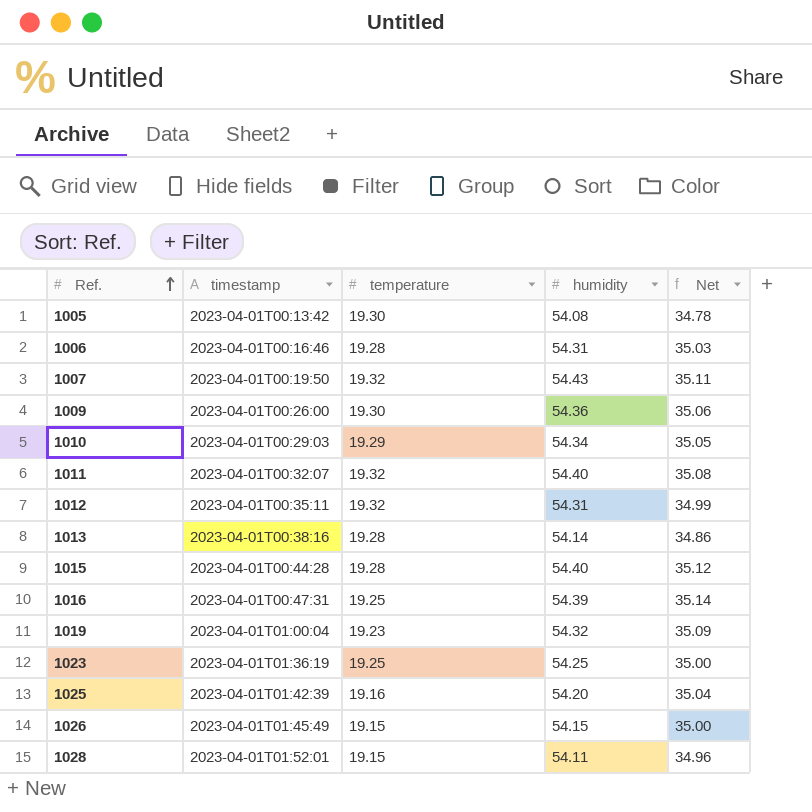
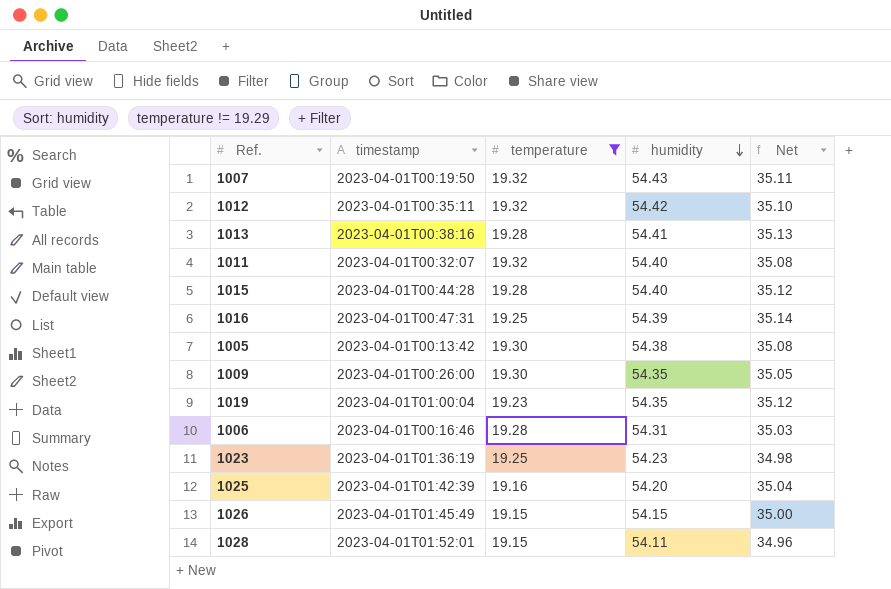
filter: none -> temperature != 19.29
row order: Ref. ascending -> humidity descending
1012 | humidity: 54.31 -> 54.42
1012 | Net: 34.99 -> 35.10
1013 | humidity: 54.14 -> 54.41
1013 | Net: 34.86 -> 35.13
1005 | humidity: 54.08 -> 54.38
1005 | Net: 34.78 -> 35.08
1009 | humidity: 54.36 -> 54.35
1009 | Net: 35.06 -> 35.05
1019 | humidity: 54.32 -> 54.35
1019 | Net: 35.09 -> 35.12
1023 | humidity: 54.25 -> 54.23
1023 | Net: 35.00 -> 34.98

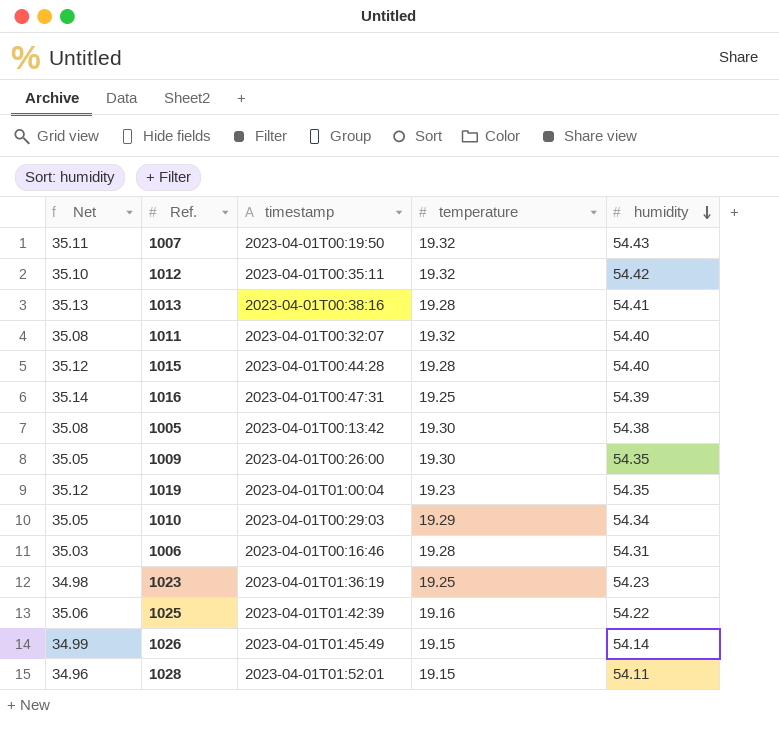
filter: temperature != 19.29 -> none
column Net | position: 5 -> 1
1025 | Net: 35.04 -> 35.06
1025 | humidity: 54.20 -> 54.22
1026 | Net: 35.00 -> 34.99
1026 | humidity: 54.15 -> 54.14

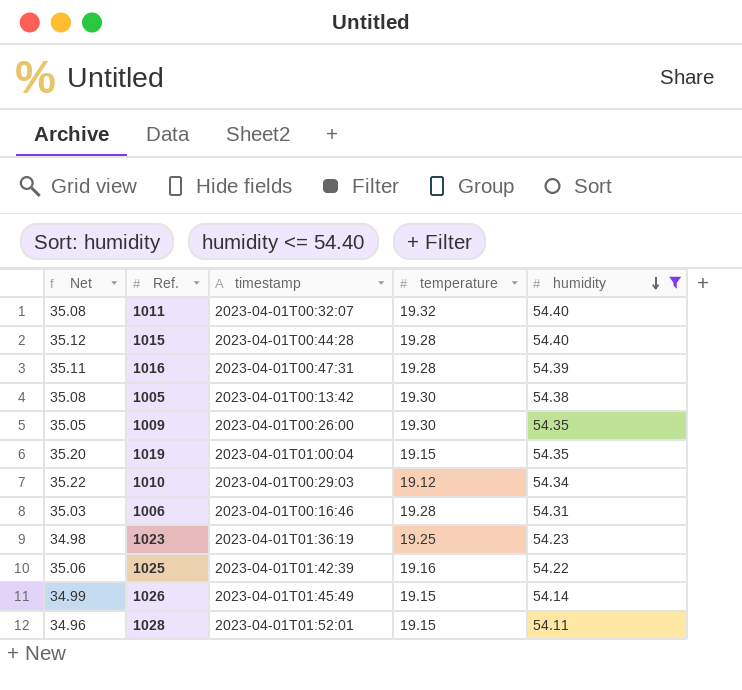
filter: none -> humidity <= 54.40
1016 | Net: 35.14 -> 35.11
1016 | temperature: 19.25 -> 19.28
1019 | Net: 35.12 -> 35.20
1019 | temperature: 19.23 -> 19.15
1010 | Net: 35.05 -> 35.22
1010 | temperature: 19.29 -> 19.12

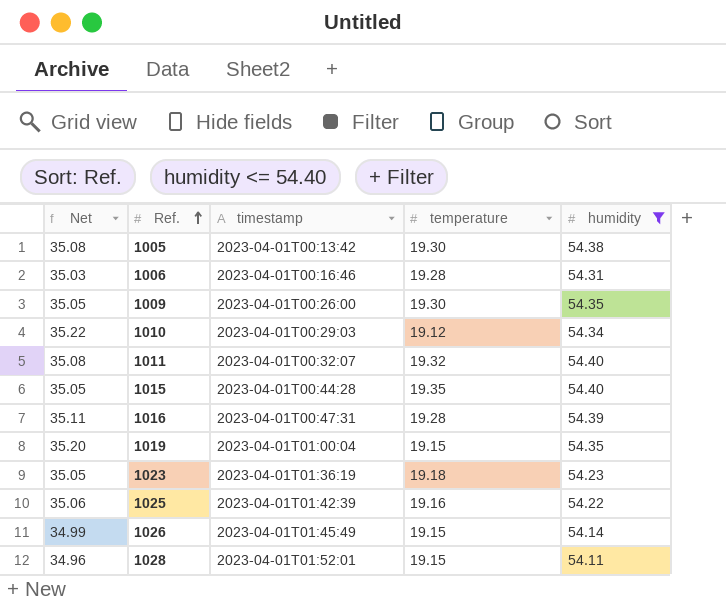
row order: humidity descending -> Ref. ascending
1015 | Net: 35.12 -> 35.05
1015 | temperature: 19.28 -> 19.35
1023 | Net: 34.98 -> 35.05
1023 | temperature: 19.25 -> 19.18

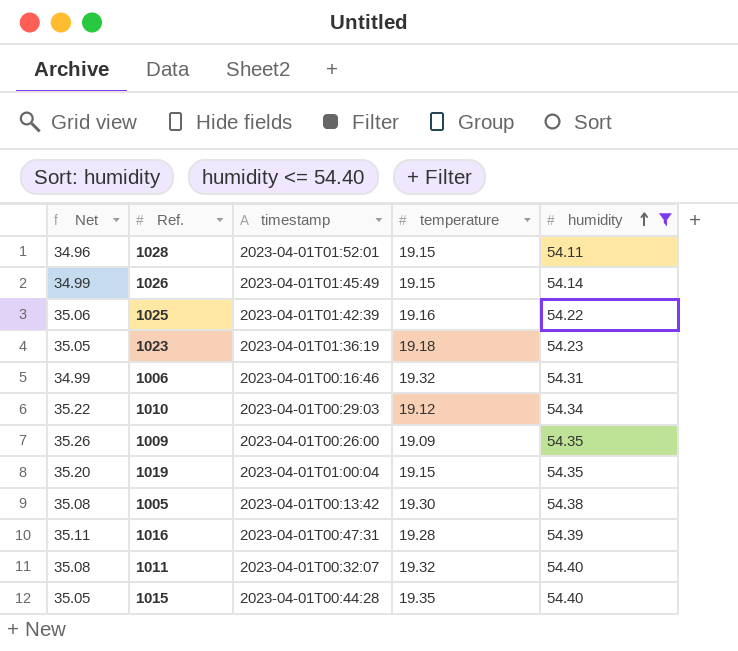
row order: Ref. ascending -> humidity ascending
1006 | Net: 35.03 -> 34.99
1006 | temperature: 19.28 -> 19.32
1009 | Net: 35.05 -> 35.26
1009 | temperature: 19.30 -> 19.09

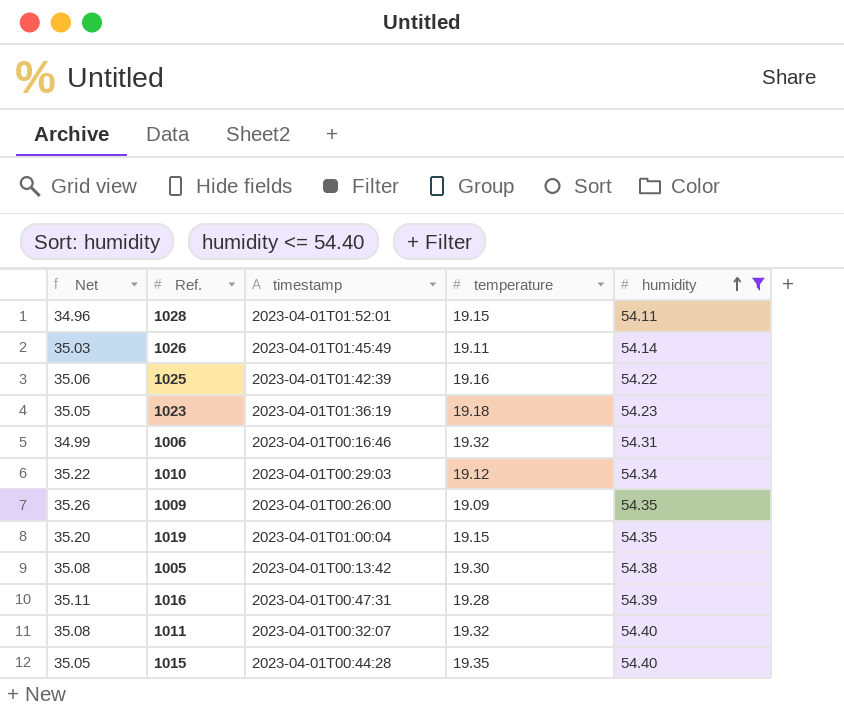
1026 | Net: 34.99 -> 35.03
1026 | temperature: 19.15 -> 19.11

